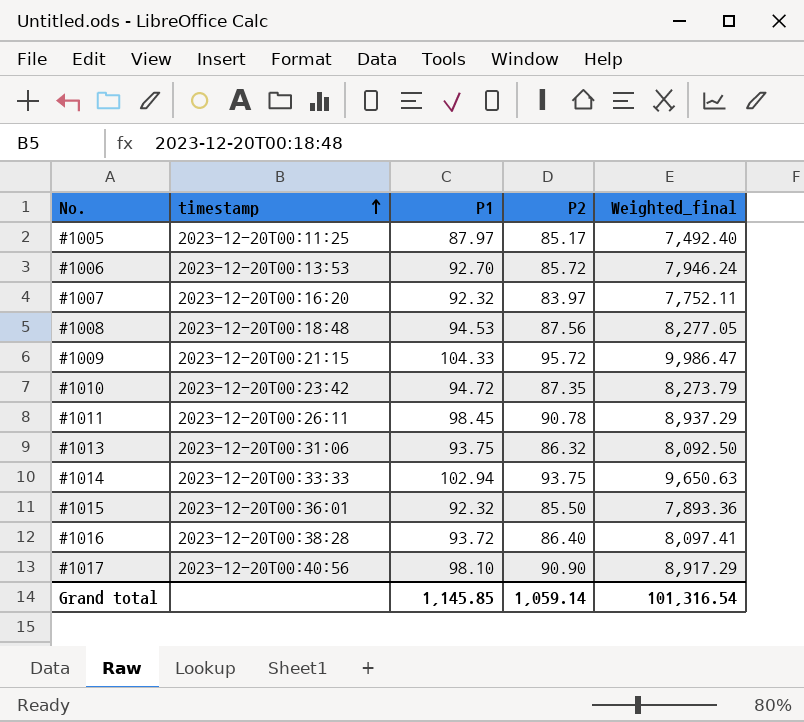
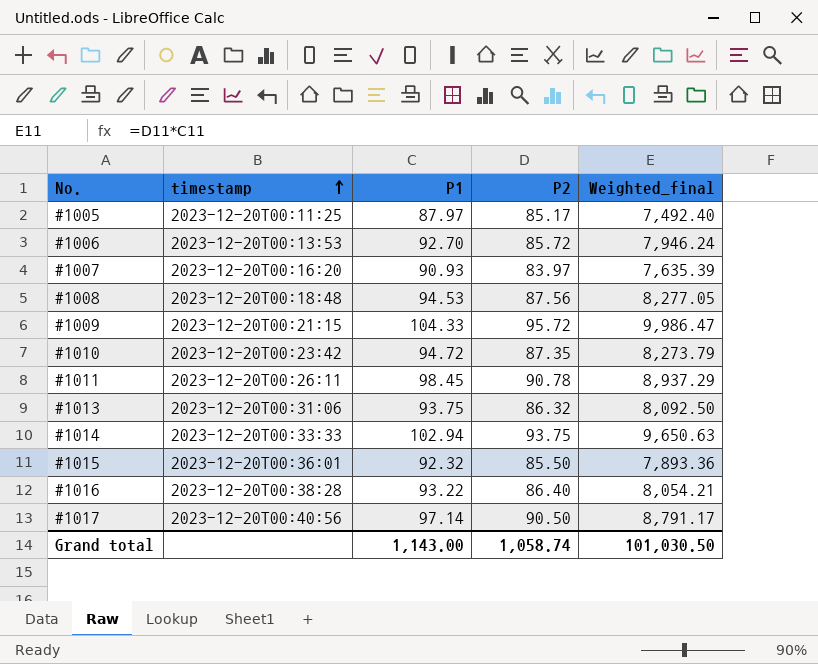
#1007 | P1: 92.32 -> 90.93
#1007 | Weighted_final: 7,752.11 -> 7,635.39
#1016 | P1: 93.72 -> 93.22
#1016 | Weighted_final: 8,097.41 -> 8,054.21
#1017 | P1: 98.10 -> 97.14
#1017 | P2: 90.90 -> 90.50
#1017 | Weighted_final: 8,917.29 -> 8,791.17
Grand total | P1: 1,145.85 -> 1,143.00
Grand total | P2: 1,059.14 -> 1,058.74
Grand total | Weighted_final: 101,316.54 -> 101,030.50

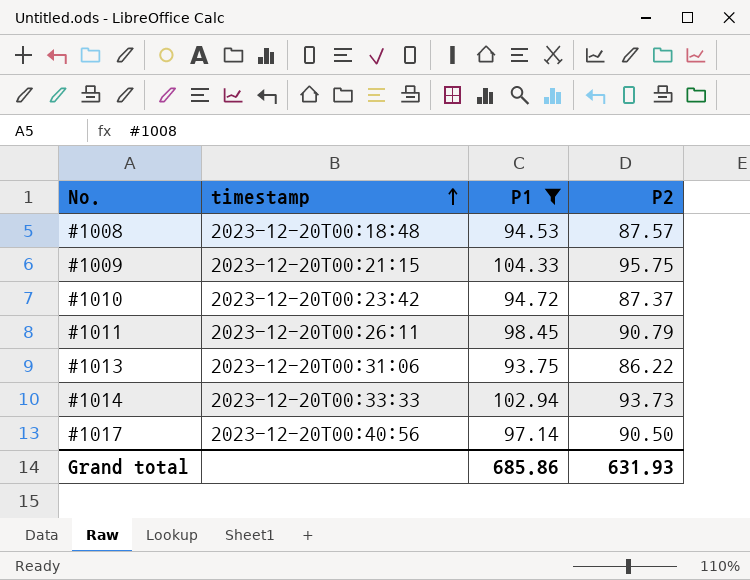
filter: none -> P1 >= 93.75
column Weighted_final | formula: [P1] * [P2] -> none
#1008 | P2: 87.56 -> 87.57
#1009 | P2: 95.72 -> 95.75
#1010 | P2: 87.35 -> 87.37
#1011 | P2: 90.78 -> 90.79
#1013 | P2: 86.32 -> 86.22
#1014 | P2: 93.75 -> 93.73
Grand total | P1: 1,143.00 -> 685.86
Grand total | P2: 1,058.74 -> 631.93

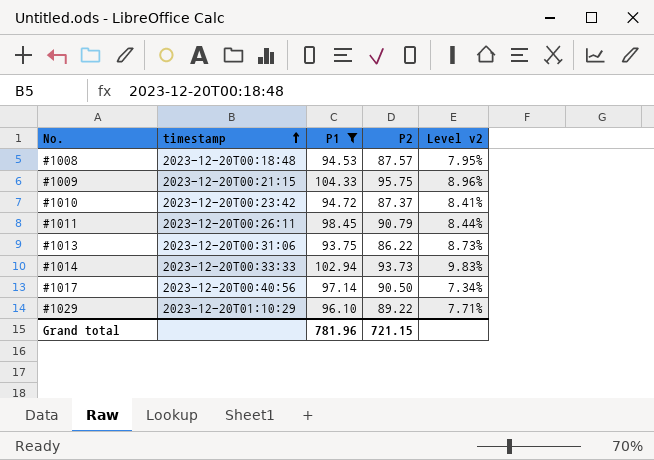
column Level v2 | formula: none -> ([P1] - [P2]) / [P2]
row #1029: none -> 2023-12-20T01:10:29 | 96.10 | 89.22 | 7.71%
Grand total | P1: 685.86 -> 781.96
Grand total | P2: 631.93 -> 721.15

